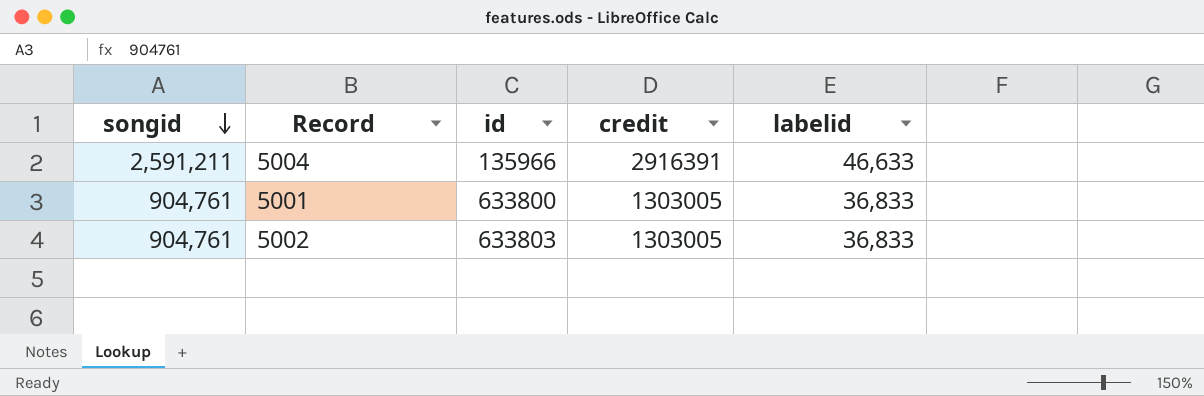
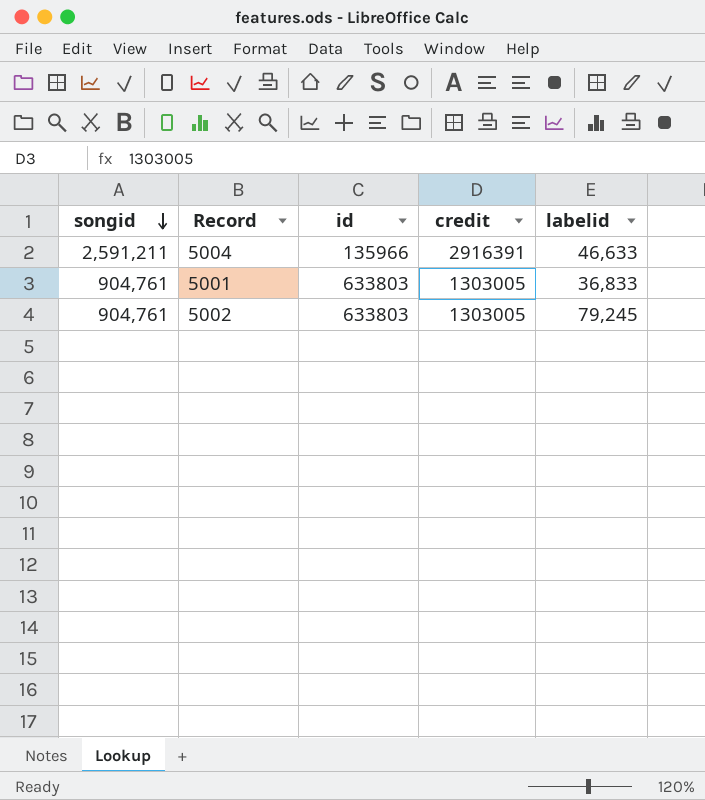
5001 | id: 633800 -> 633803
5002 | labelid: 36,833 -> 79,245

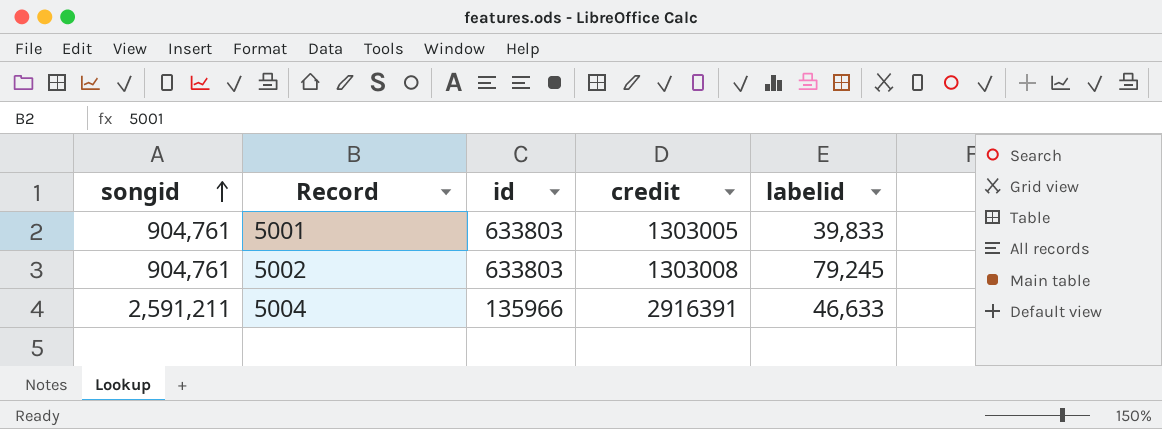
row order: songid descending -> songid ascending
5001 | labelid: 36,833 -> 39,833
5002 | credit: 1303005 -> 1303008

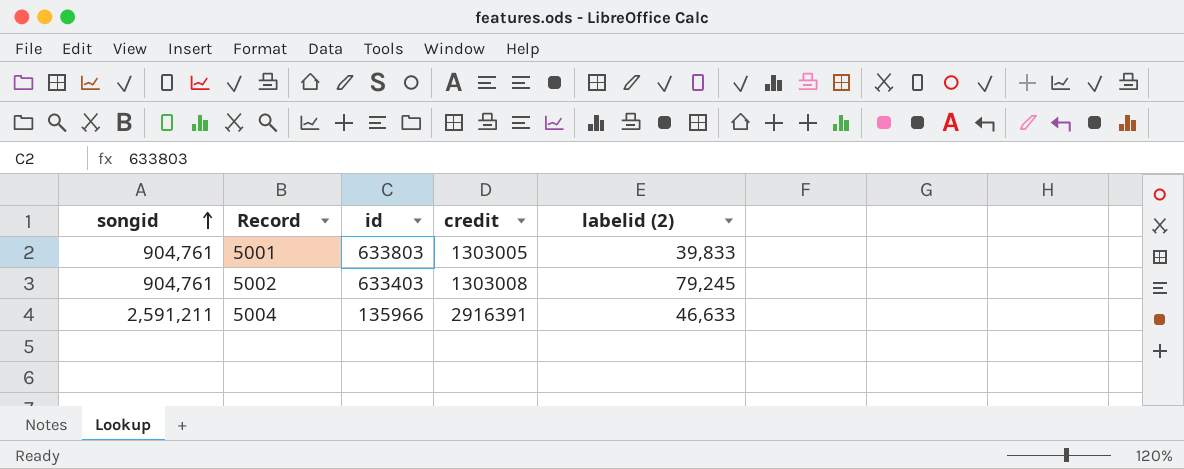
column name: labelid -> labelid (2)
5002 | id: 633803 -> 633403

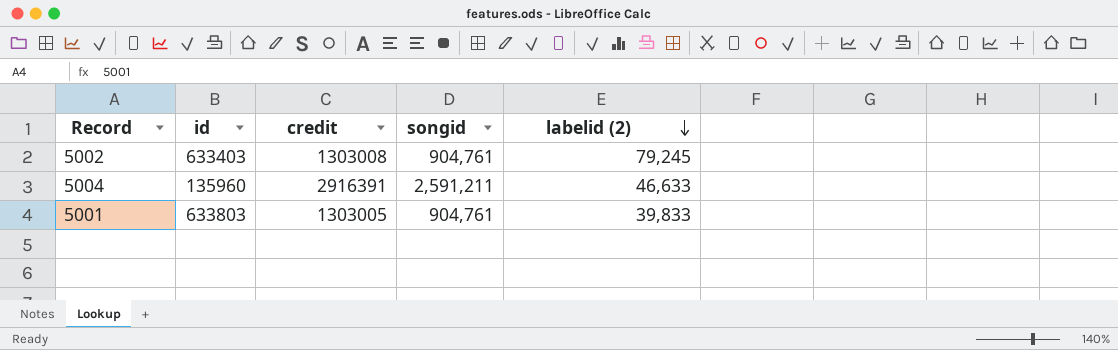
row order: songid ascending -> labelid (2) descending
column songid | position: 1 -> 4
5004 | id: 135966 -> 135960

